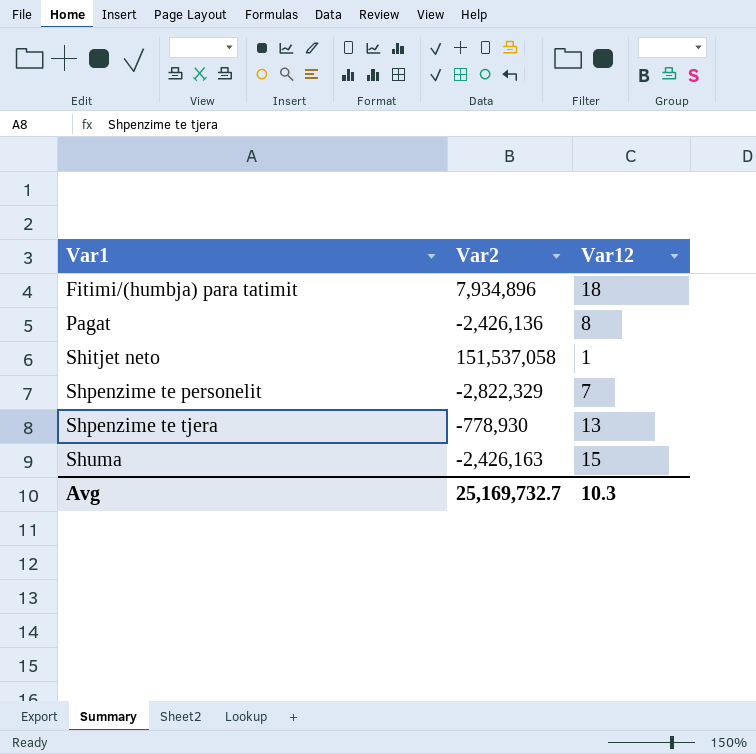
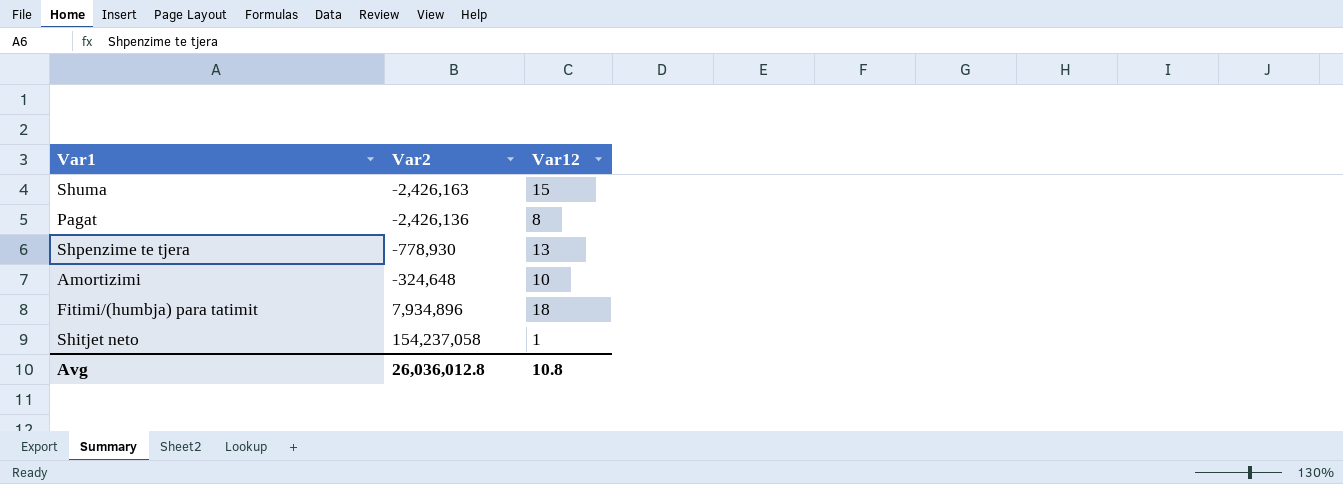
row order: Var1 ascending -> Var2 ascending
row Shpenzime te personelit: -2,822,329 | 7 -> none
row Amortizimi: none -> -324,648 | 10
Shitjet neto | Var2: 151,537,058 -> 154,237,058
Avg | Var2: 25,169,732.7 -> 26,036,012.8
Avg | Var12: 10.3 -> 10.8

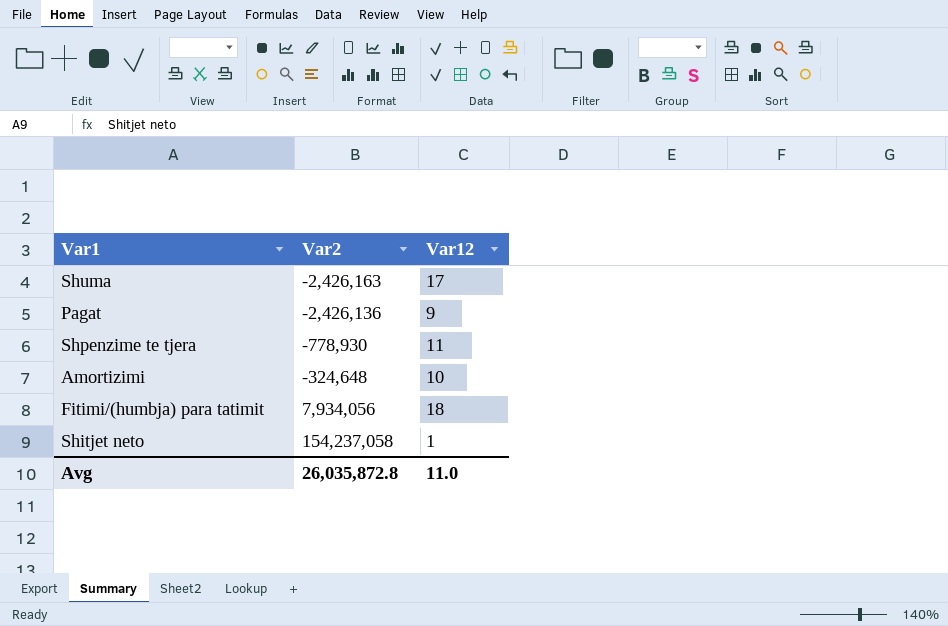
Shuma | Var12: 15 -> 17
Pagat | Var12: 8 -> 9
Shpenzime te tjera | Var12: 13 -> 11
Fitimi/(humbja) para tatimit | Var2: 7,934,896 -> 7,934,056
Avg | Var2: 26,036,012.8 -> 26,035,872.8
Avg | Var12: 10.8 -> 11.0

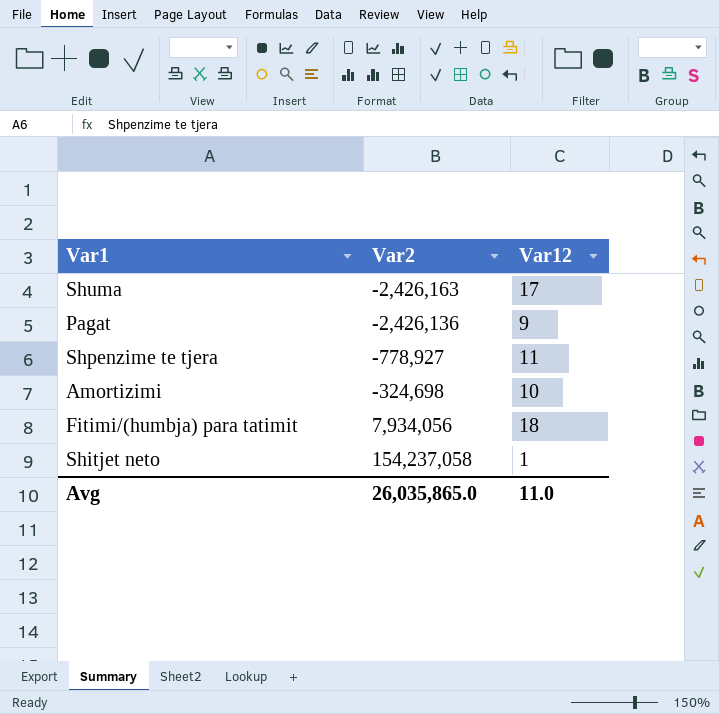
Shpenzime te tjera | Var2: -778,930 -> -778,927
Amortizimi | Var2: -324,648 -> -324,698
Avg | Var2: 26,035,872.8 -> 26,035,865.0

